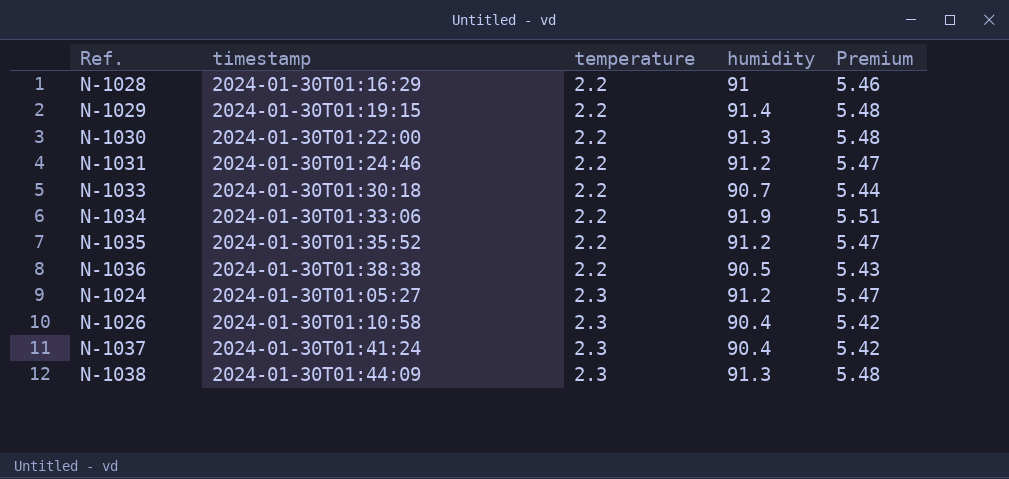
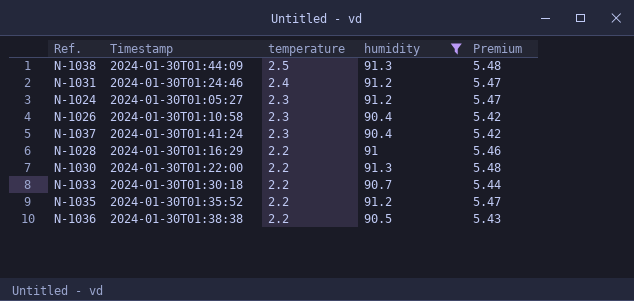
filter: none -> humidity <= 91.3
row order: temperature ascending -> temperature descending
column name: timestamp -> Timestamp
N-1038 | temperature: 2.3 -> 2.5
N-1031 | temperature: 2.2 -> 2.4

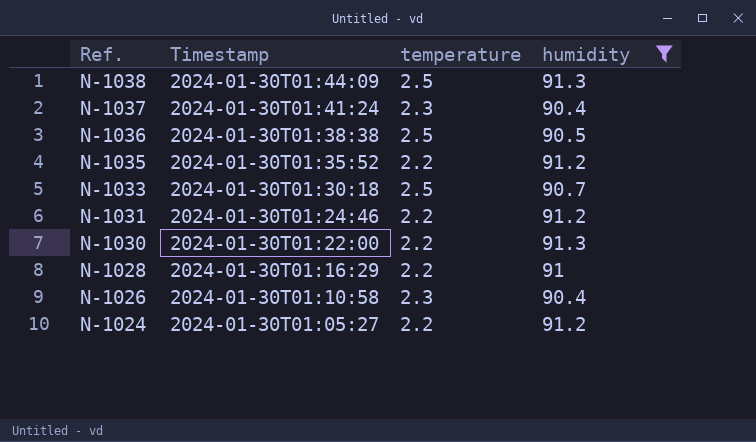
row order: temperature descending -> Ref. descending
column Premium | formula: [humidity] * 0.06 -> none
N-1036 | temperature: 2.2 -> 2.5
N-1033 | temperature: 2.2 -> 2.5
N-1031 | temperature: 2.4 -> 2.2
N-1024 | temperature: 2.3 -> 2.2

